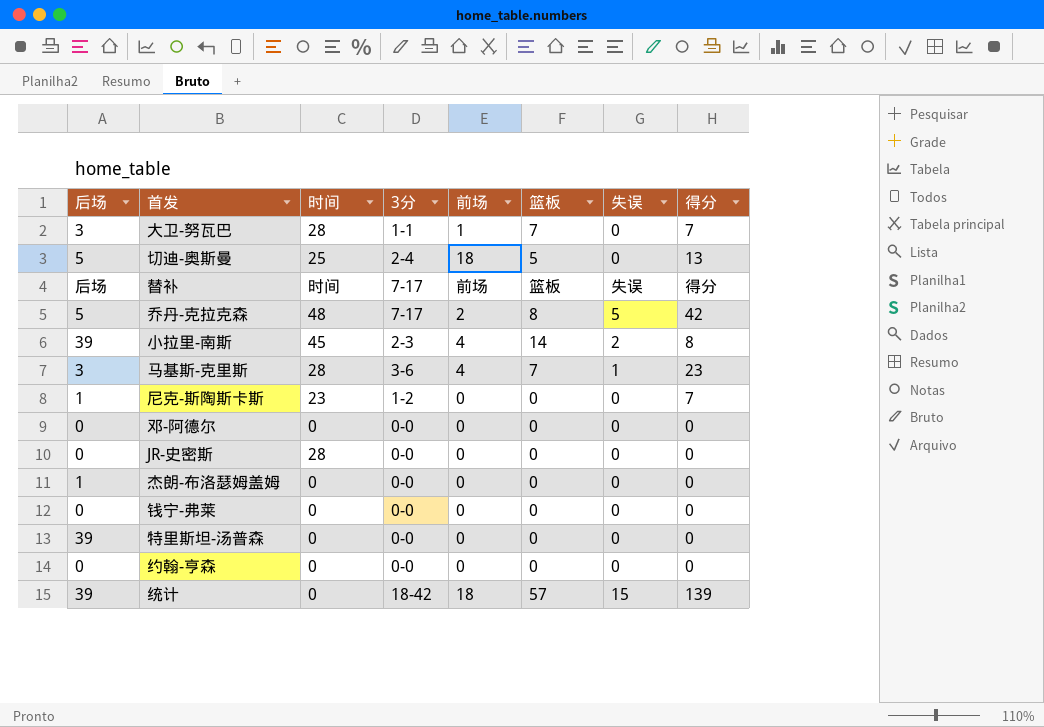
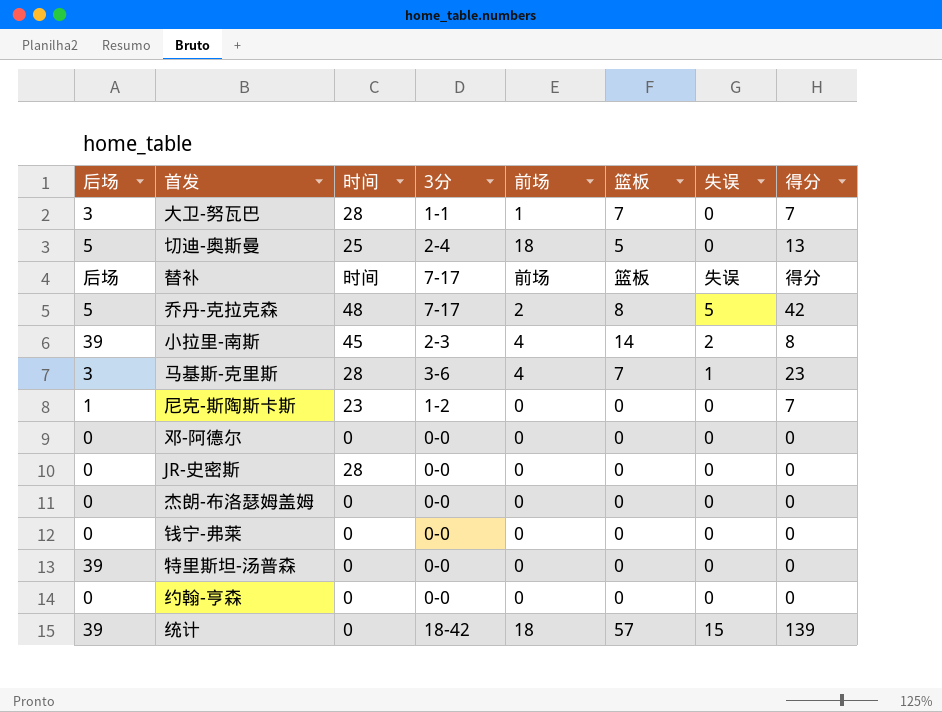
杰朗-布洛瑟姆盖姆 | 后场: 1 -> 0

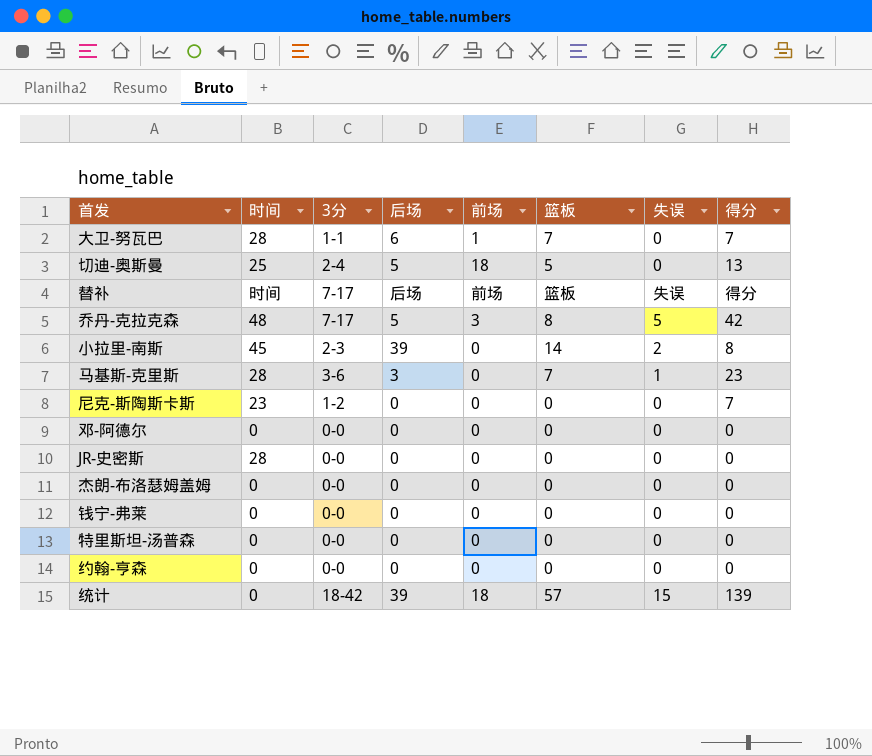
column 后场 | position: 1 -> 4
大卫-努瓦巴 | 后场: 3 -> 6
乔丹-克拉克森 | 前场: 2 -> 3
小拉里-南斯 | 前场: 4 -> 0
马基斯-克里斯 | 前场: 4 -> 0
尼克-斯陶斯卡斯 | 后场: 1 -> 0
特里斯坦-汤普森 | 后场: 39 -> 0

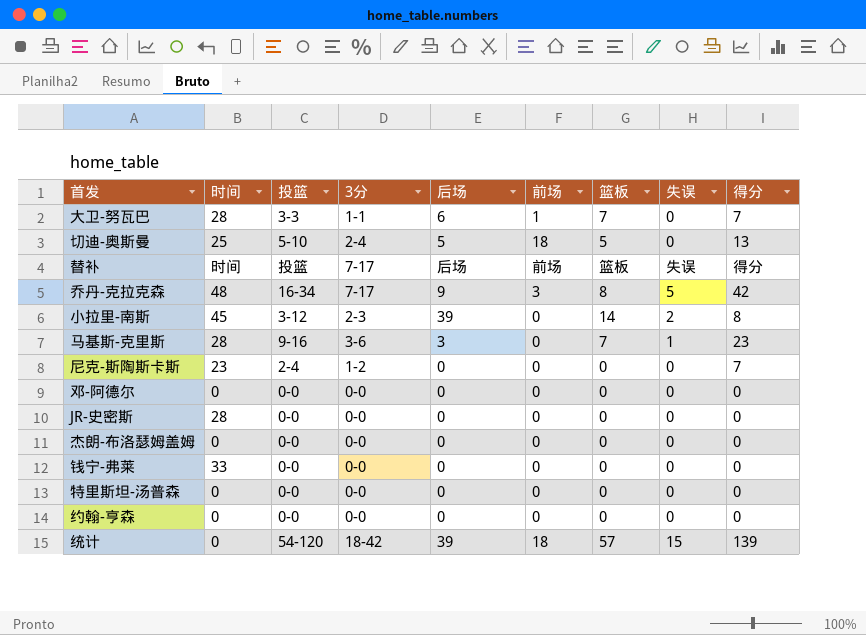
column 投篮 | position: none -> 3
乔丹-克拉克森 | 后场: 5 -> 9
钱宁-弗莱 | 时间: 0 -> 33

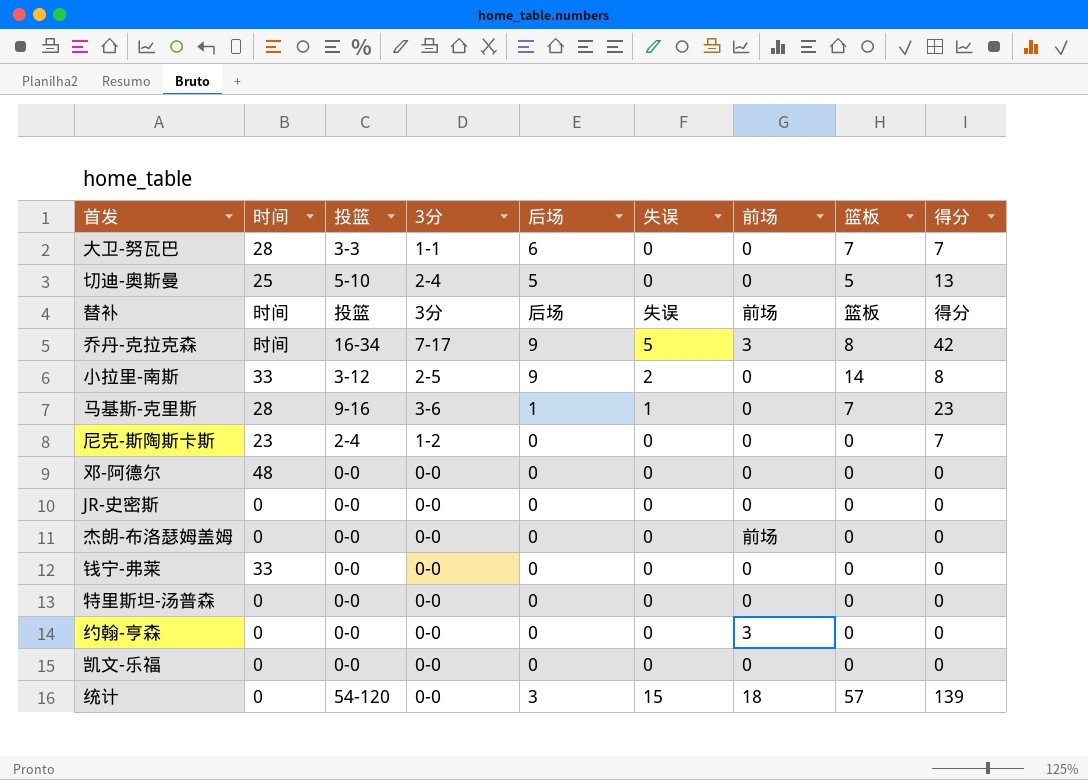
column 失误 | position: 8 -> 6
大卫-努瓦巴 | 前场: 1 -> 0
切迪-奥斯曼 | 前场: 18 -> 0
替补 | 3分: 7-17 -> 3分
乔丹-克拉克森 | 时间: 48 -> 时间
小拉里-南斯 | 时间: 45 -> 33
小拉里-南斯 | 3分: 2-3 -> 2-5
小拉里-南斯 | 后场: 39 -> 9
马基斯-克里斯 | 后场: 3 -> 1
邓-阿德尔 | 时间: 0 -> 48
JR-史密斯 | 时间: 28 -> 0
杰朗-布洛瑟姆盖姆 | 前场: 0 -> 前场
约翰-亨森 | 前场: 0 -> 3
row 凯文-乐福: none -> 0 | 0-0 | 0-0 | 0 | 0 | 0 | 0 | 0
统计 | 3分: 18-42 -> 0-0
统计 | 后场: 39 -> 3

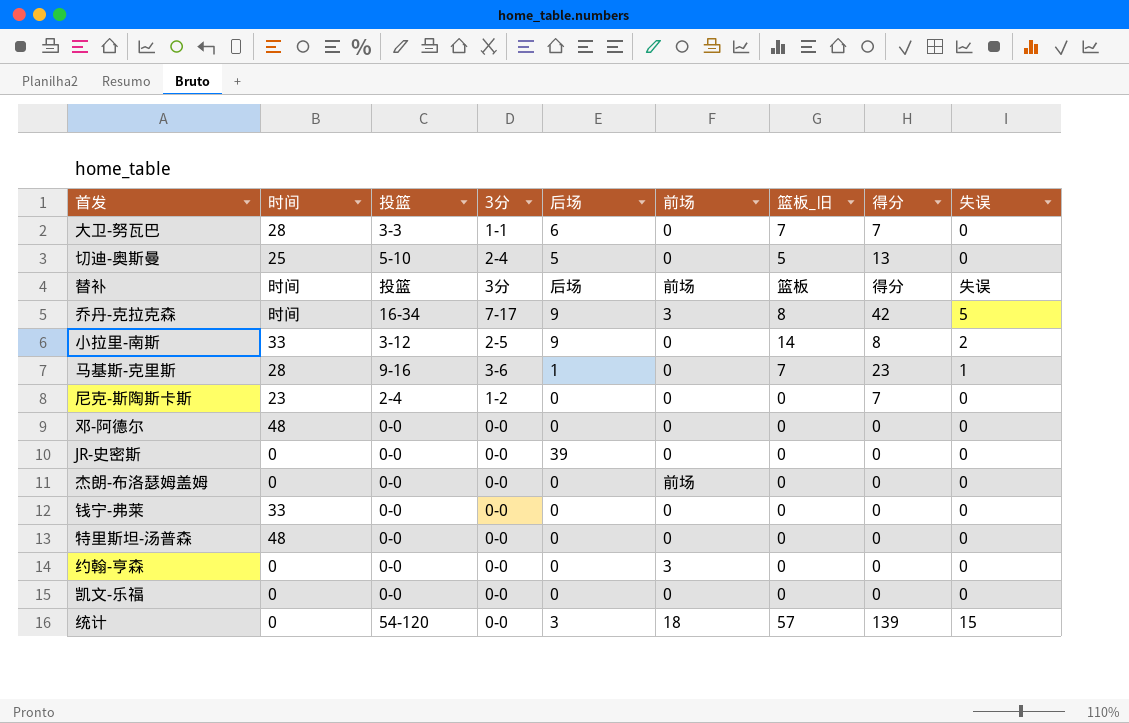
column name: 篮板 -> 篮板_旧
column 失误 | position: 6 -> 9
JR-史密斯 | 后场: 0 -> 39
特里斯坦-汤普森 | 时间: 0 -> 48

